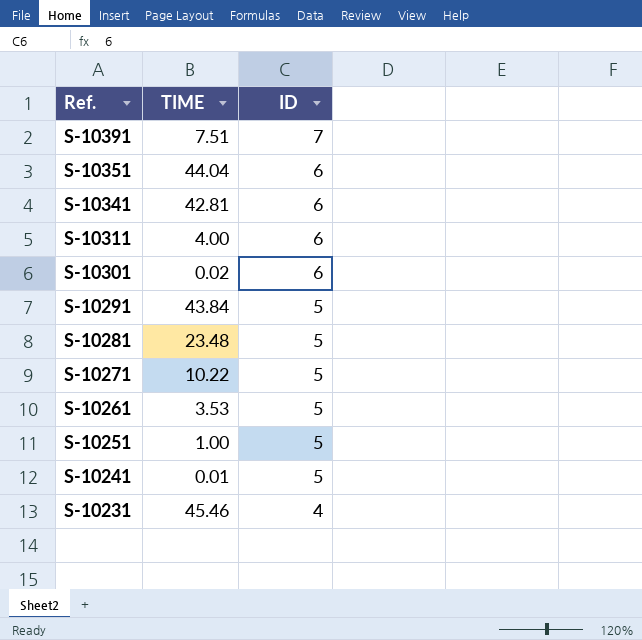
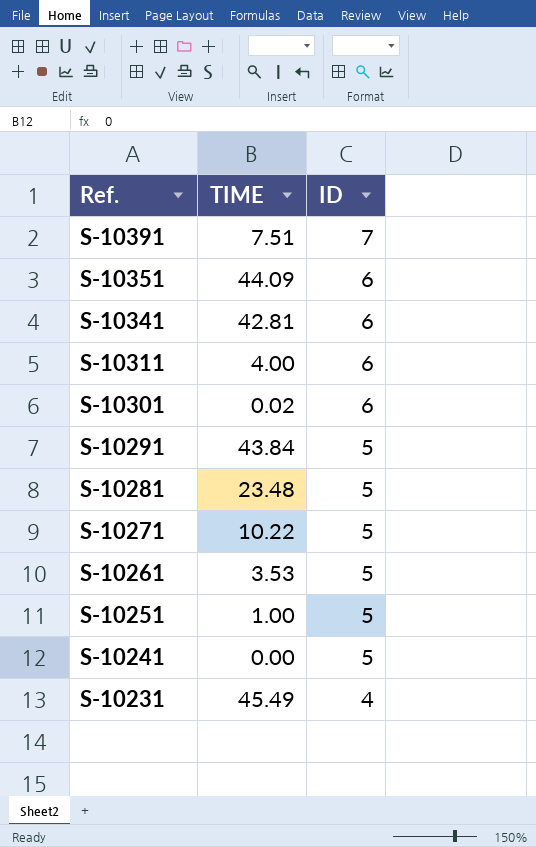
S-10351 | TIME: 44.04 -> 44.09
S-10241 | TIME: 0.01 -> 0.00
S-10231 | TIME: 45.46 -> 45.49

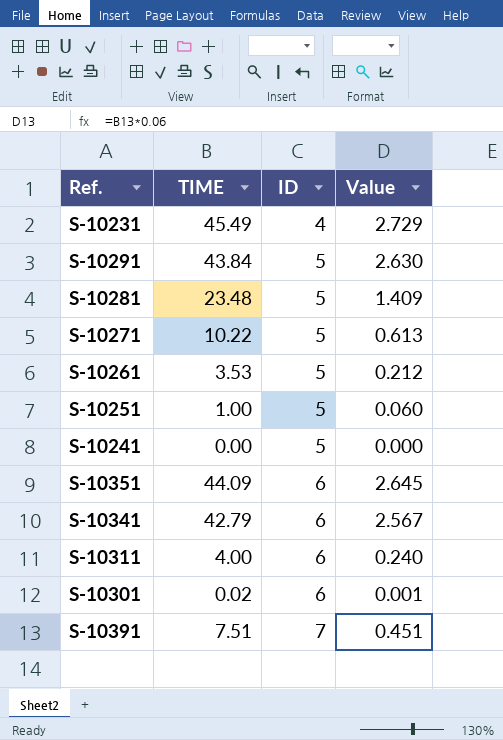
row order: Ref. descending -> ID ascending
column Value | formula: none -> [TIME] * 0.06
S-10341 | TIME: 42.81 -> 42.79

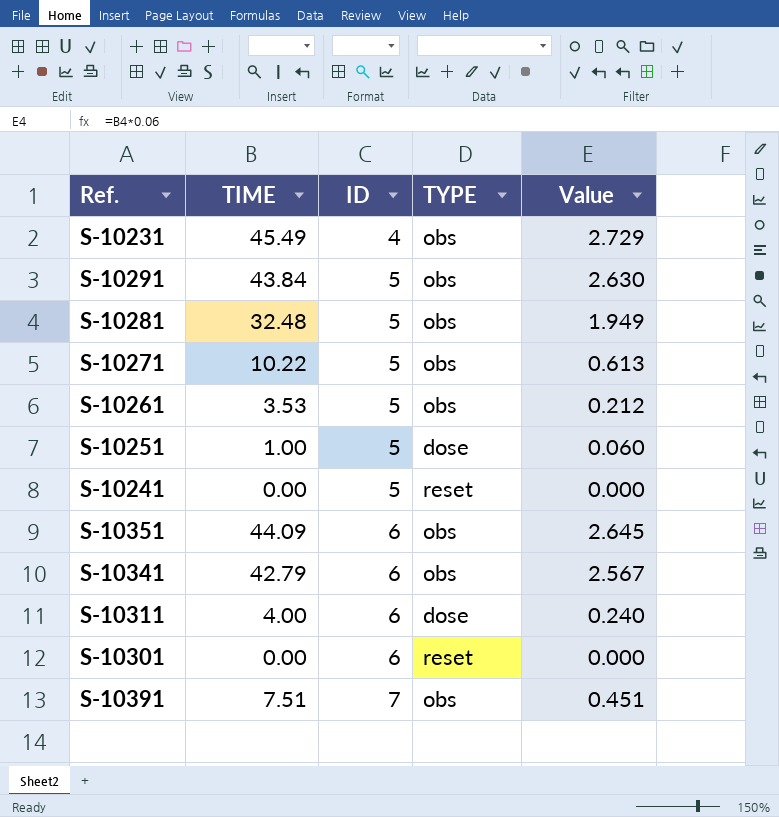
column TYPE | position: none -> 4
S-10281 | TIME: 23.48 -> 32.48
S-10281 | Value: 1.409 -> 1.949
S-10301 | TIME: 0.02 -> 0.00
S-10301 | Value: 0.001 -> 0.000

